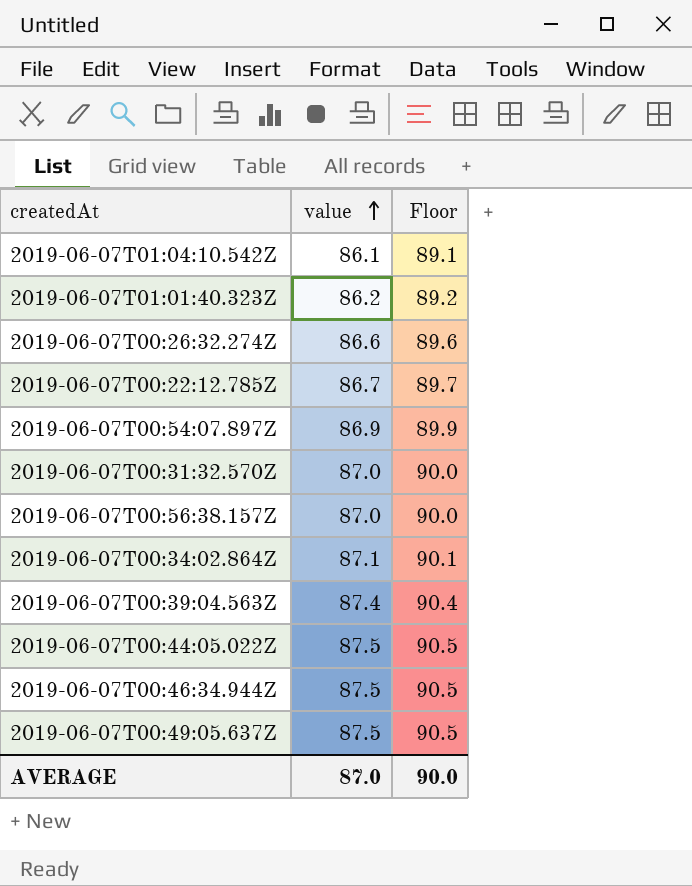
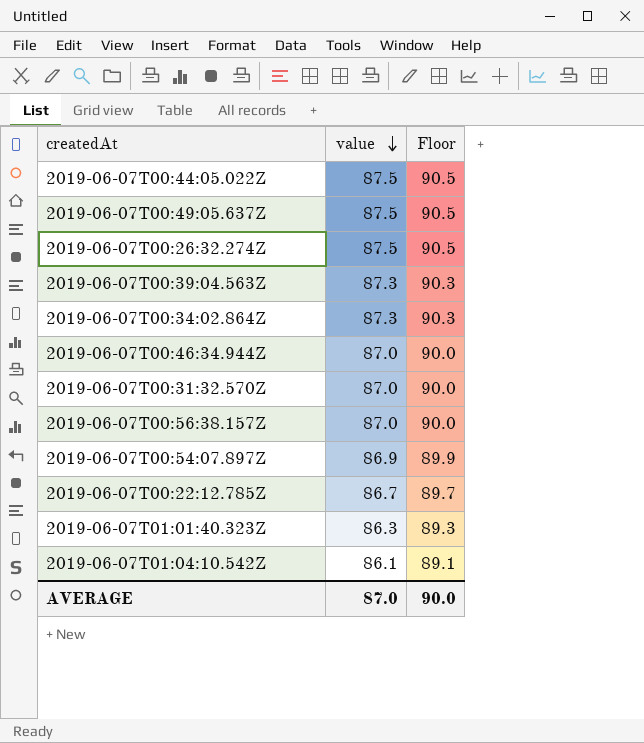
row order: value ascending -> value descending
2019-06-07T00:26:32.274Z | value: 86.6 -> 87.5
2019-06-07T00:26:32.274Z | Floor: 89.6 -> 90.5
2019-06-07T00:39:04.563Z | value: 87.4 -> 87.3
2019-06-07T00:39:04.563Z | Floor: 90.4 -> 90.3
2019-06-07T00:34:02.864Z | value: 87.1 -> 87.3
2019-06-07T00:34:02.864Z | Floor: 90.1 -> 90.3
2019-06-07T00:46:34.944Z | value: 87.5 -> 87.0
2019-06-07T00:46:34.944Z | Floor: 90.5 -> 90.0
2019-06-07T01:01:40.323Z | value: 86.2 -> 86.3
2019-06-07T01:01:40.323Z | Floor: 89.2 -> 89.3

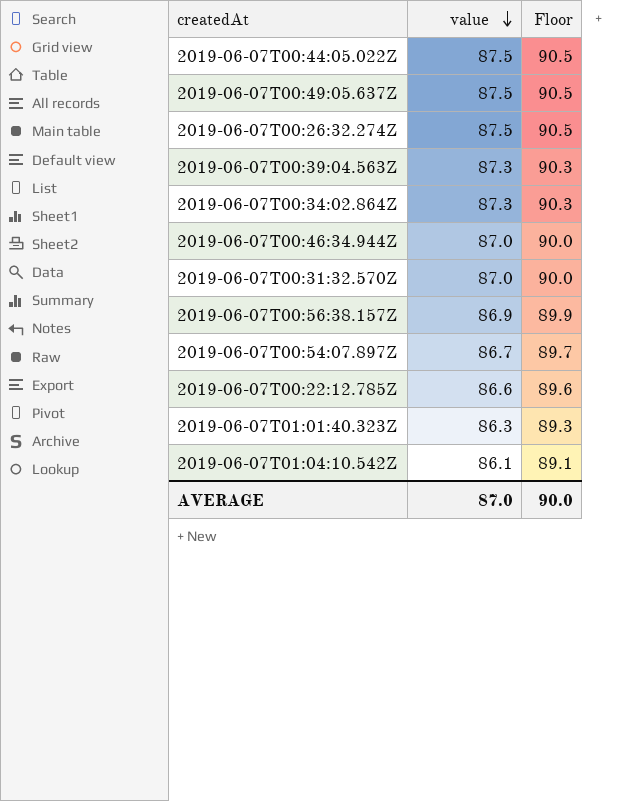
2019-06-07T00:56:38.157Z | value: 87.0 -> 86.9
2019-06-07T00:56:38.157Z | Floor: 90.0 -> 89.9
2019-06-07T00:54:07.897Z | value: 86.9 -> 86.7
2019-06-07T00:54:07.897Z | Floor: 89.9 -> 89.7
2019-06-07T00:22:12.785Z | value: 86.7 -> 86.6
2019-06-07T00:22:12.785Z | Floor: 89.7 -> 89.6

